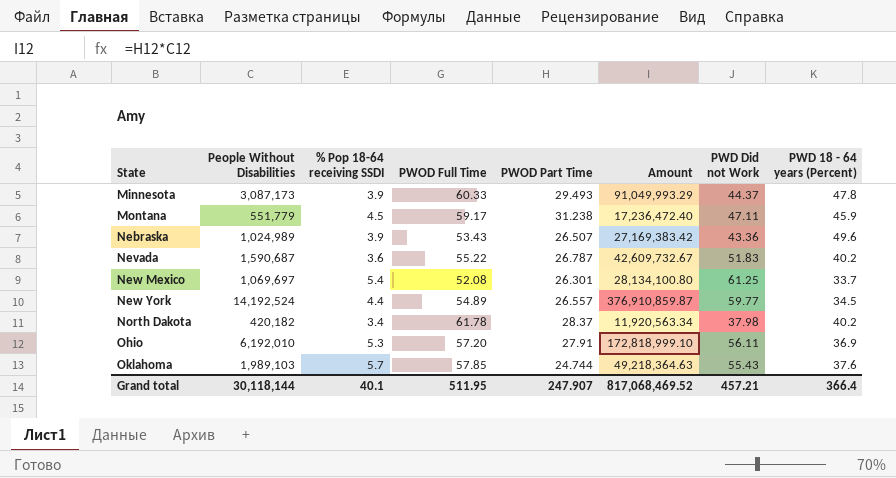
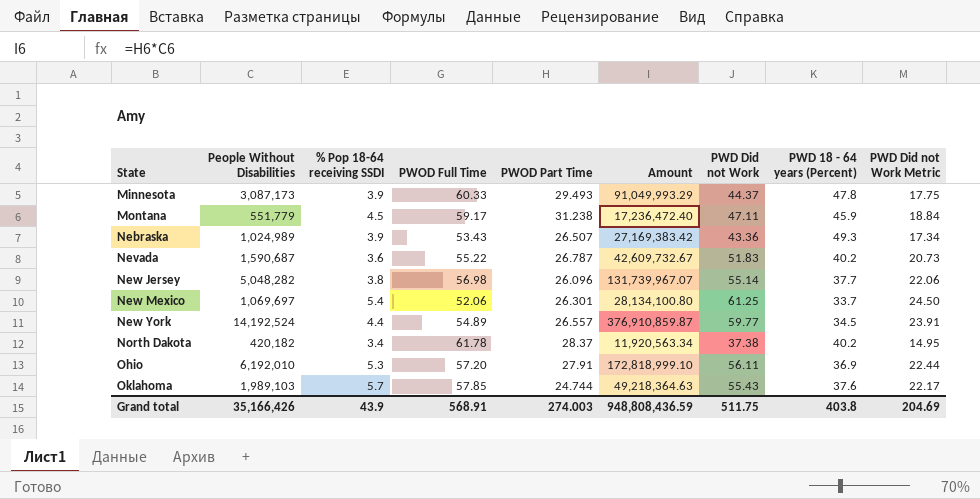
column PWD Did not Work Metric | formula: none -> [PWD Did not Work] * 0.4
Nebraska | PWD 18 - 64 years (Percent): 49.6 -> 49.3
row New Jersey: none -> 5,048,282 | 3.8 | 56.98 | 26.096 | 131,739,967.07 | 55.14 | 37.7 | 22.06
New Mexico | PWOD Full Time: 52.08 -> 52.06
North Dakota | PWD Did not Work: 37.98 -> 37.38
Grand total | People Without Disabilities: 30,118,144 -> 35,166,426
Grand total | % Pop 18-64 receiving SSDI: 40.1 -> 43.9
Grand total | PWOD Full Time: 511.95 -> 568.91
Grand total | PWOD Part Time: 247.907 -> 274.003
Grand total | Amount: 817,068,469.52 -> 948,808,436.59
Grand total | PWD Did not Work: 457.21 -> 511.75
Grand total | PWD 18 - 64 years (Percent): 366.4 -> 403.8

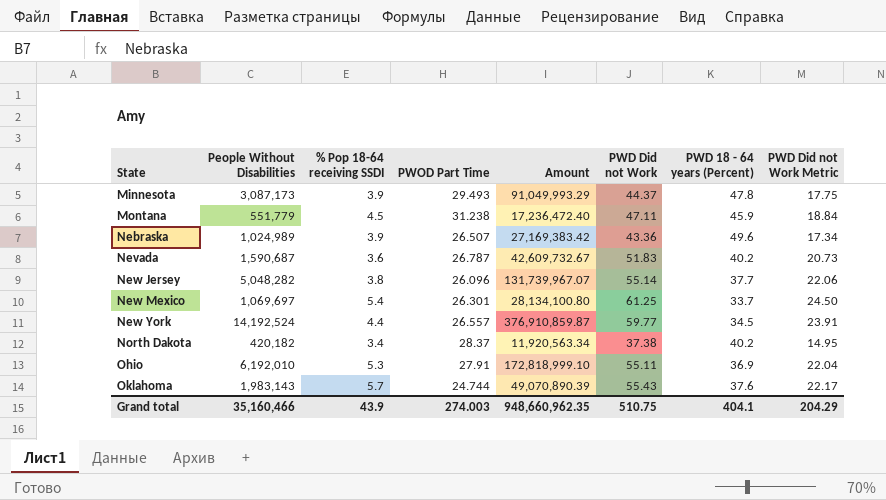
column PWOD Full Time | position: 4 -> none
Nebraska | PWD 18 - 64 years (Percent): 49.3 -> 49.6
Ohio | PWD Did not Work: 56.11 -> 55.11
Ohio | PWD Did not Work Metric: 22.44 -> 22.04
Oklahoma | People Without Disabilities: 1,989,103 -> 1,983,143
Oklahoma | Amount: 49,218,364.63 -> 49,070,890.39
Grand total | People Without Disabilities: 35,166,426 -> 35,160,466
Grand total | Amount: 948,808,436.59 -> 948,660,962.35
Grand total | PWD Did not Work: 511.75 -> 510.75
Grand total | PWD 18 - 64 years (Percent): 403.8 -> 404.1
Grand total | PWD Did not Work Metric: 204.69 -> 204.29

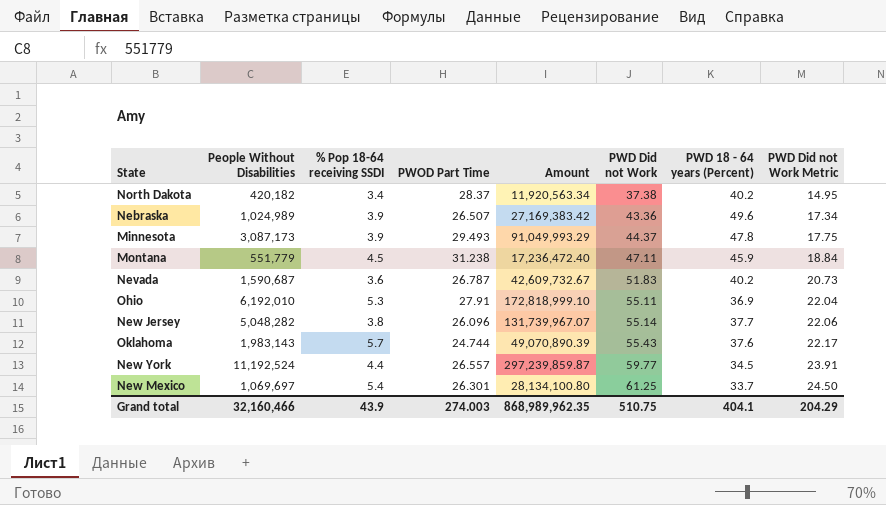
row order: State ascending -> PWD Did not Work ascending
New York | People Without Disabilities: 14,192,524 -> 11,192,524
New York | Amount: 376,910,859.87 -> 297,239,859.87
Grand total | People Without Disabilities: 35,160,466 -> 32,160,466
Grand total | Amount: 948,660,962.35 -> 868,989,962.35

